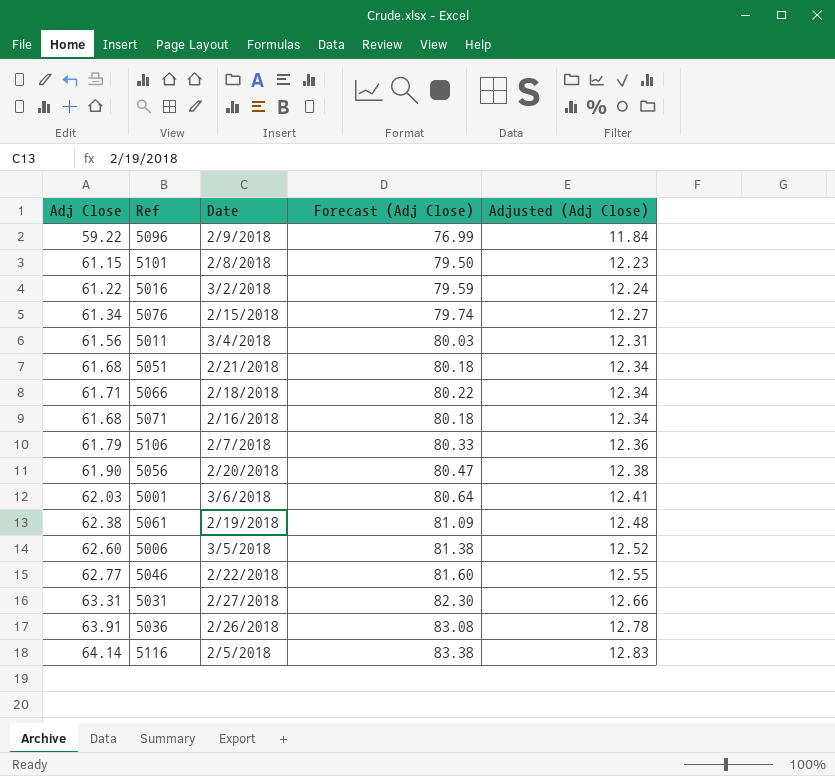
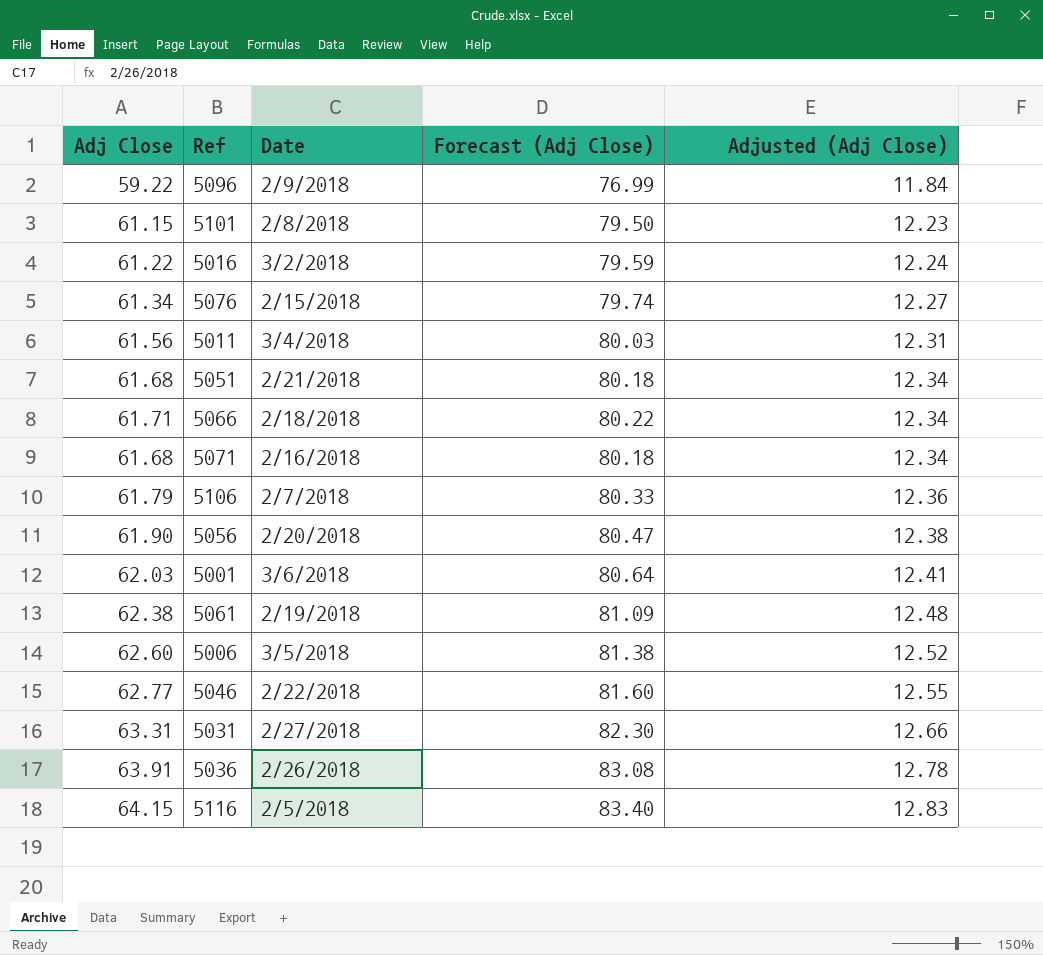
5116 | Adj Close: 64.14 -> 64.15
5116 | Forecast (Adj Close): 83.38 -> 83.40

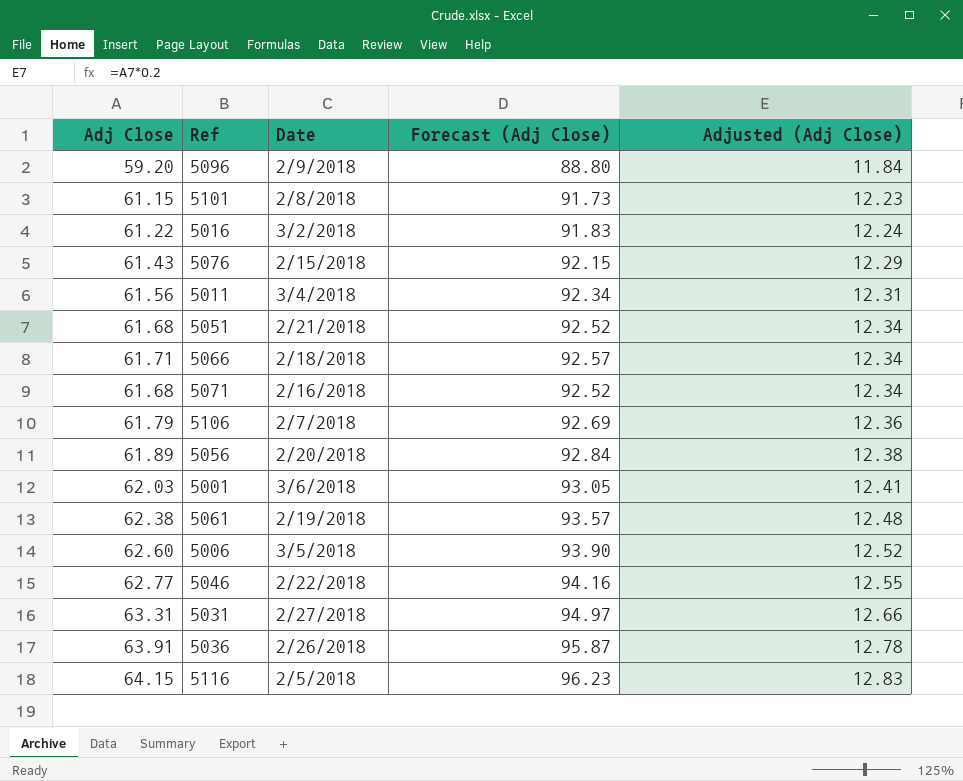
column Forecast (Adj Close) | formula: [Adj Close] * 1.3 -> [Adj Close] * 1.5
5096 | Adj Close: 59.22 -> 59.20
5076 | Adj Close: 61.34 -> 61.43
5076 | Adjusted (Adj Close): 12.27 -> 12.29
5056 | Adj Close: 61.90 -> 61.89

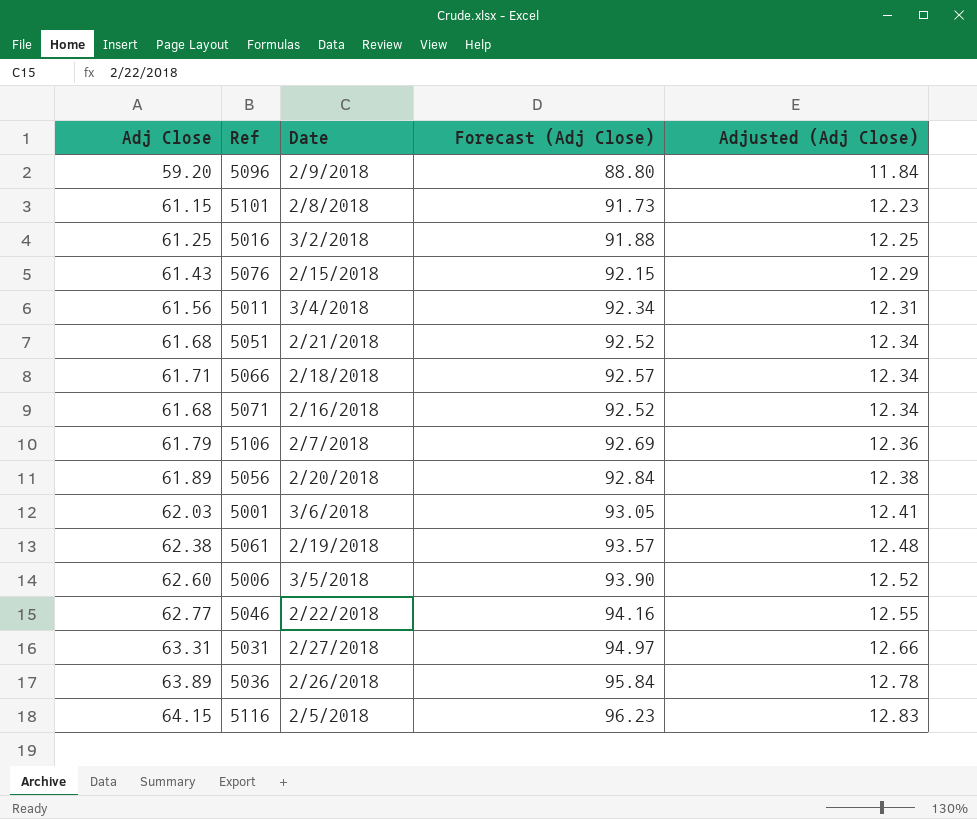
5016 | Adj Close: 61.22 -> 61.25
5016 | Forecast (Adj Close): 91.83 -> 91.88
5016 | Adjusted (Adj Close): 12.24 -> 12.25
5036 | Adj Close: 63.91 -> 63.89
5036 | Forecast (Adj Close): 95.87 -> 95.84

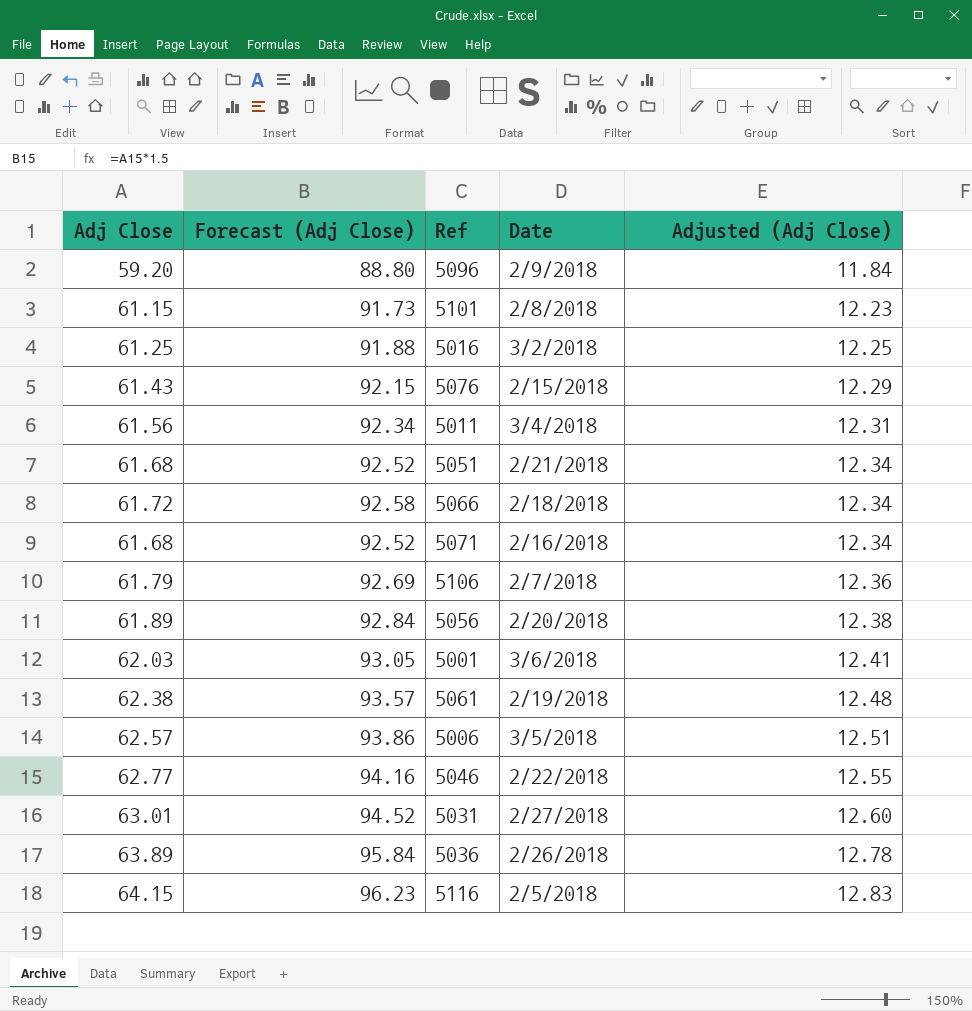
column Forecast (Adj Close) | position: 4 -> 2
5066 | Adj Close: 61.71 -> 61.72
5066 | Forecast (Adj Close): 92.57 -> 92.58
5006 | Adj Close: 62.60 -> 62.57
5006 | Forecast (Adj Close): 93.90 -> 93.86
5006 | Adjusted (Adj Close): 12.52 -> 12.51
5031 | Adj Close: 63.31 -> 63.01
5031 | Forecast (Adj Close): 94.97 -> 94.52
5031 | Adjusted (Adj Close): 12.66 -> 12.60

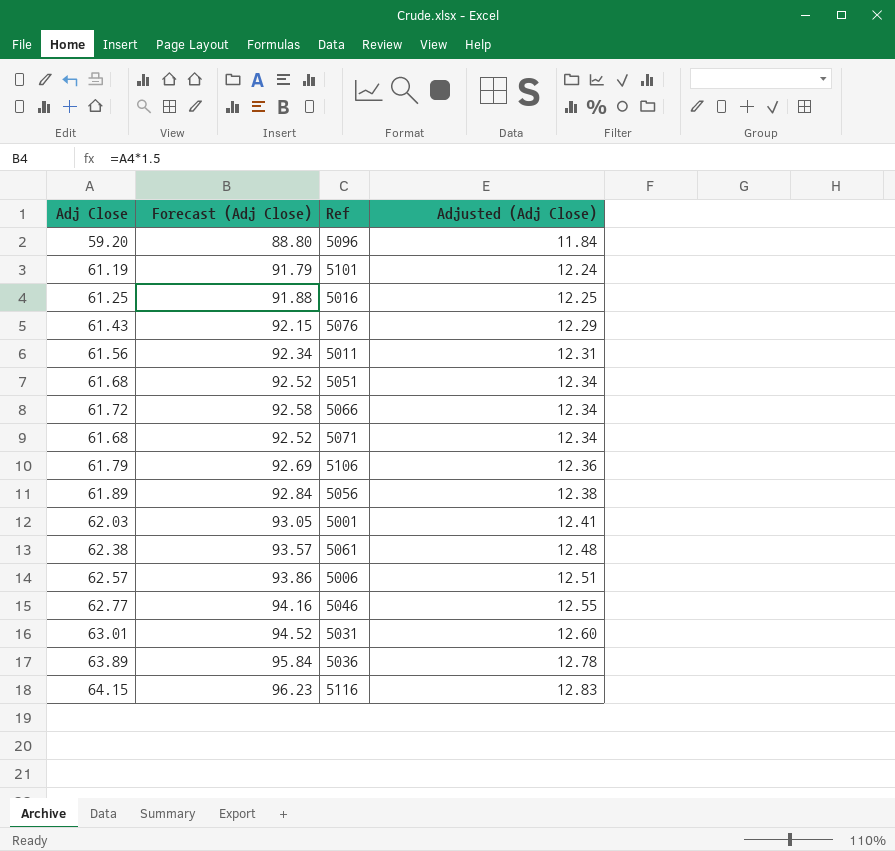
column Date | position: 4 -> none
5101 | Adj Close: 61.15 -> 61.19
5101 | Forecast (Adj Close): 91.73 -> 91.79
5101 | Adjusted (Adj Close): 12.23 -> 12.24

